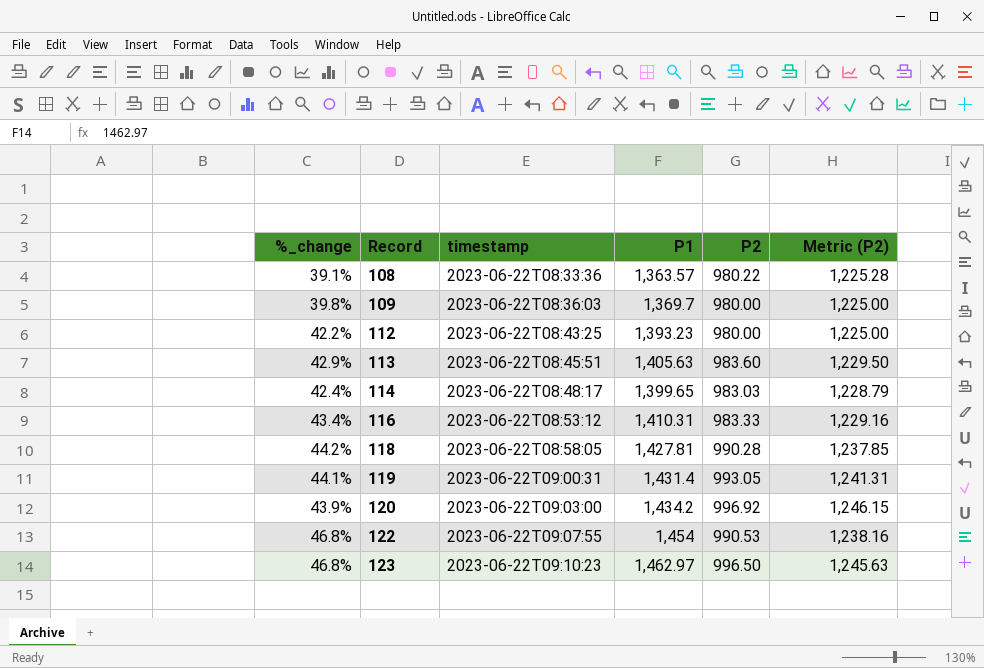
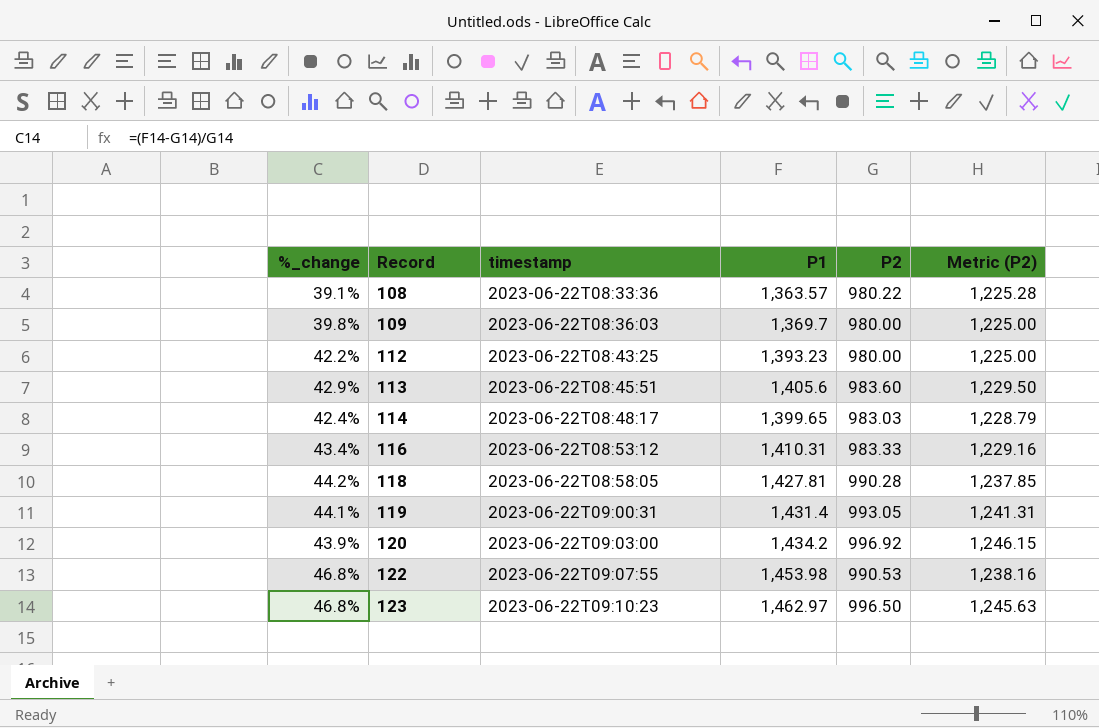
113 | P1: 1,405.63 -> 1,405.6
122 | P1: 1,454 -> 1,453.98

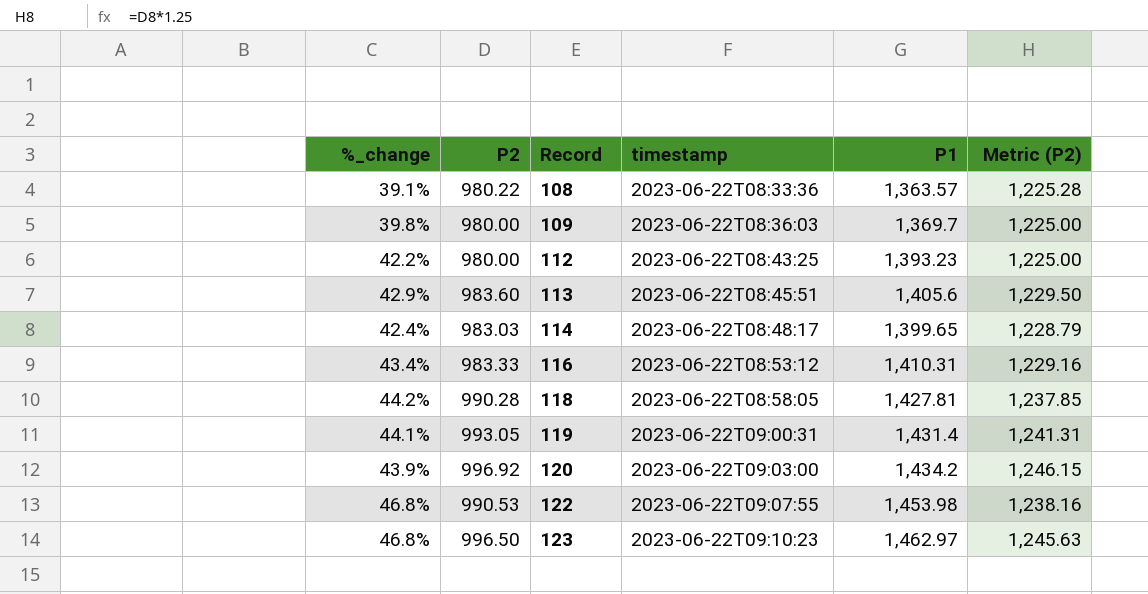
column P2 | position: 5 -> 2

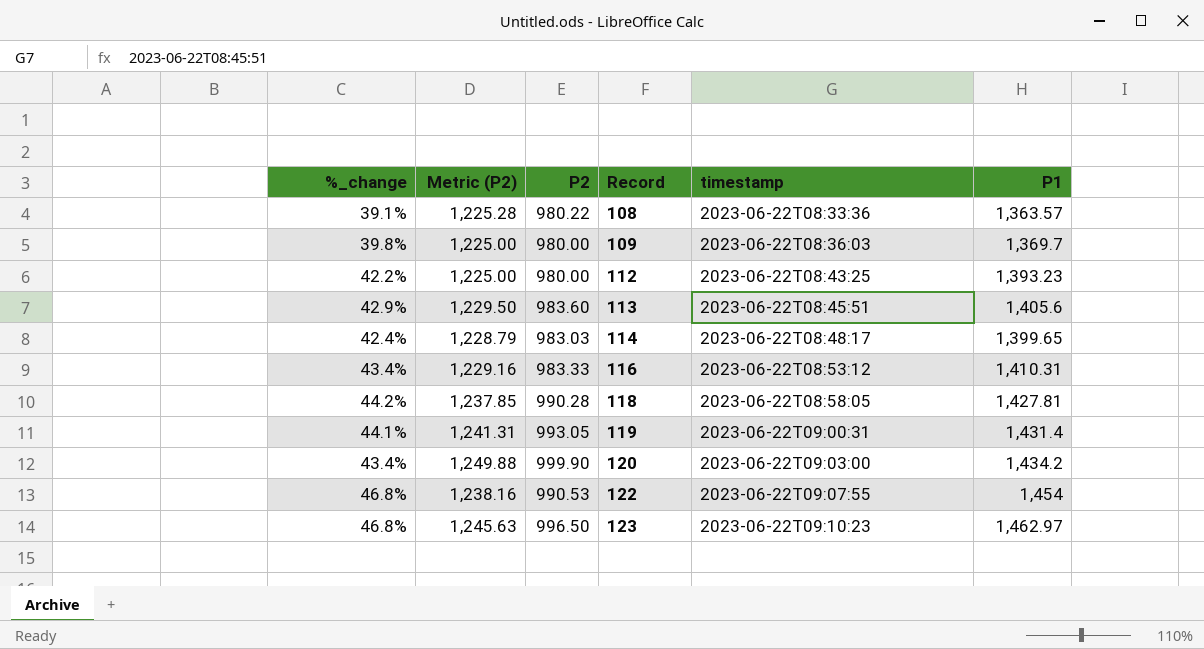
column Metric (P2) | position: 6 -> 2
120 | %_change: 43.9% -> 43.4%
120 | Metric (P2): 1,246.15 -> 1,249.88
120 | P2: 996.92 -> 999.90
122 | P1: 1,453.98 -> 1,454

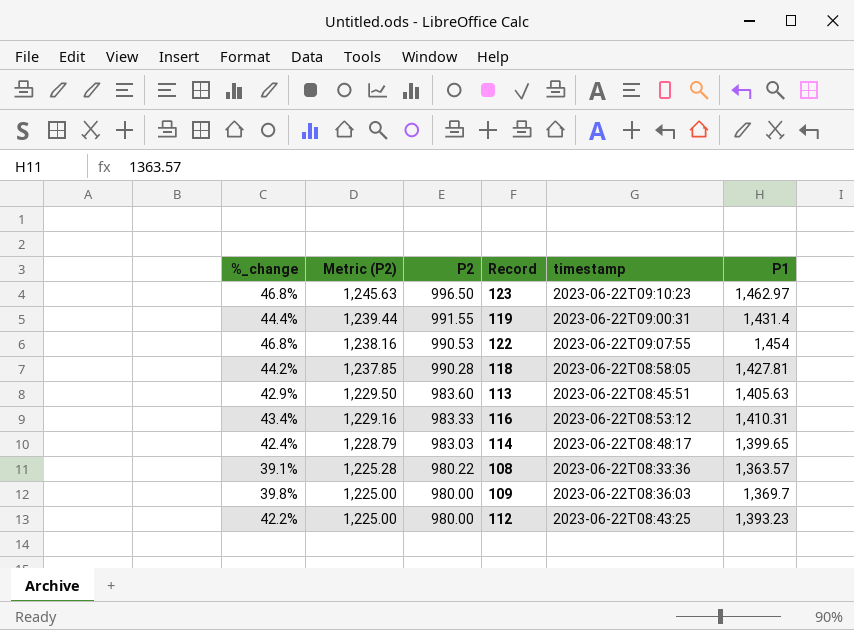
row order: Record ascending -> Metric (P2) descending
row 120: 43.4% | 1,249.88 | 999.90 | 2023-06-22T09:03:00 | 1,434.2 -> none
119 | %_change: 44.1% -> 44.4%
119 | Metric (P2): 1,241.31 -> 1,239.44
119 | P2: 993.05 -> 991.55
113 | P1: 1,405.6 -> 1,405.63

